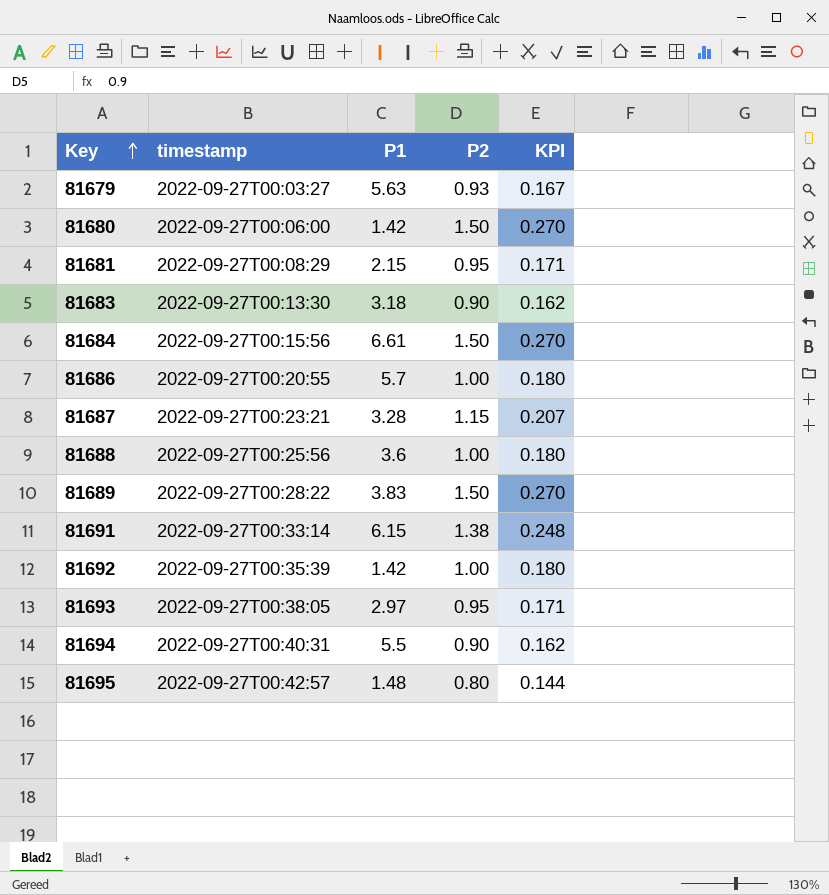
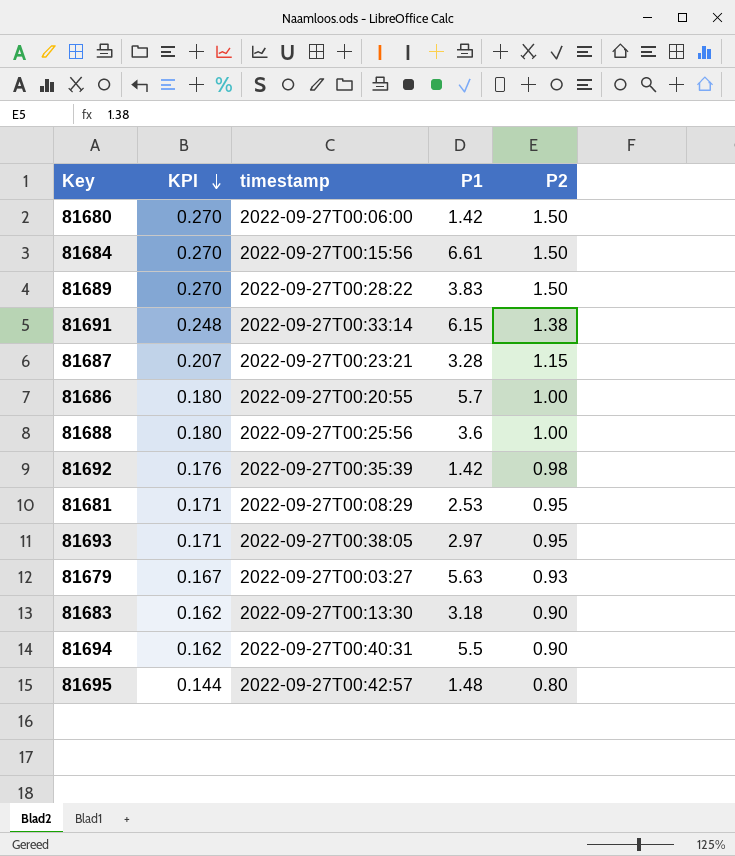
row order: Key ascending -> KPI descending
column KPI | position: 5 -> 2
81692 | KPI: 0.180 -> 0.176
81692 | P2: 1.00 -> 0.98
81681 | P1: 2.15 -> 2.53

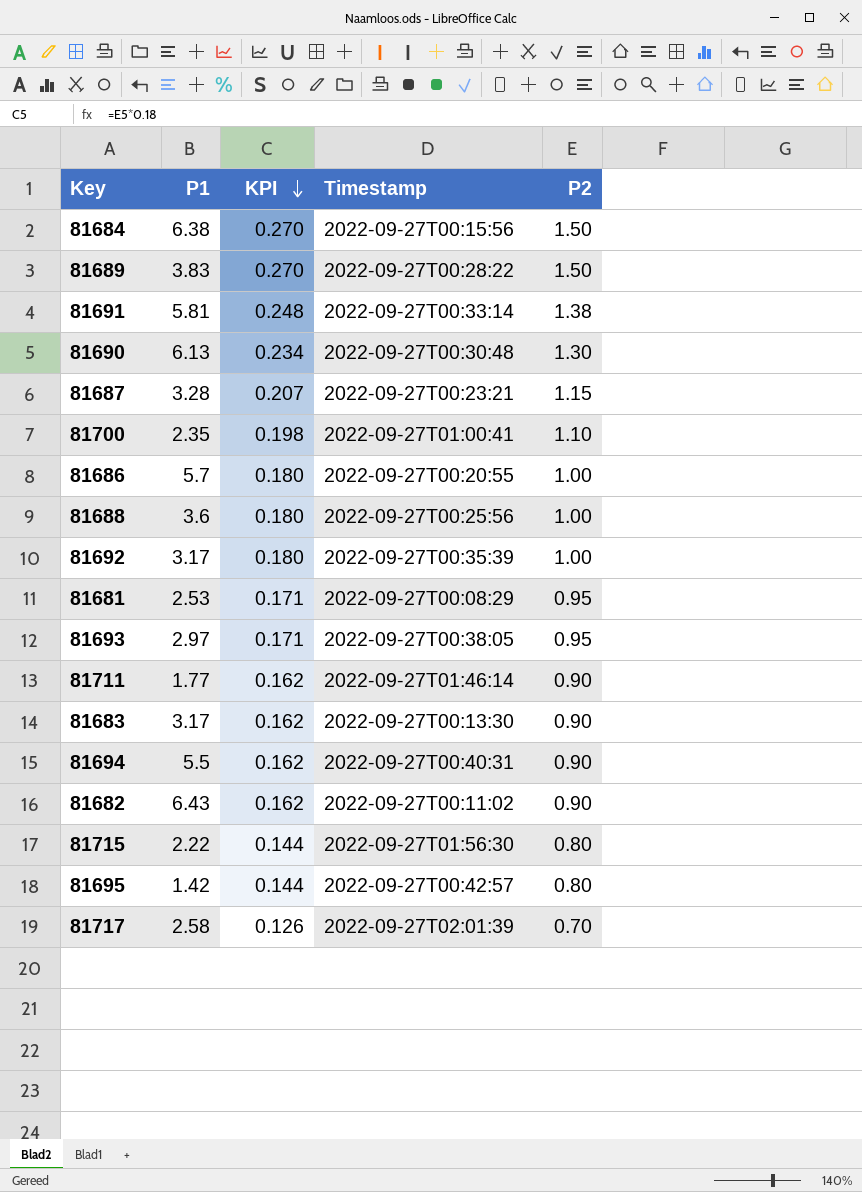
column P1 | position: 4 -> 2
column name: timestamp -> Timestamp
row 81680: 0.270 | 2022-09-27T00:06:00 | 1.42 | 1.50 -> none
row 81679: 0.167 | 2022-09-27T00:03:27 | 5.63 | 0.93 -> none
81684 | P1: 6.61 -> 6.38
81691 | P1: 6.15 -> 5.81
row 81690: none -> 6.13 | 0.234 | 2022-09-27T00:30:48 | 1.30
row 81700: none -> 2.35 | 0.198 | 2022-09-27T01:00:41 | 1.10
81692 | P1: 1.42 -> 3.17
81692 | KPI: 0.176 -> 0.180
81692 | P2: 0.98 -> 1.00
row 81711: none -> 1.77 | 0.162 | 2022-09-27T01:46:14 | 0.90
81683 | P1: 3.18 -> 3.17
row 81682: none -> 6.43 | 0.162 | 2022-09-27T00:11:02 | 0.90
row 81715: none -> 2.22 | 0.144 | 2022-09-27T01:56:30 | 0.80
81695 | P1: 1.48 -> 1.42
row 81717: none -> 2.58 | 0.126 | 2022-09-27T02:01:39 | 0.70

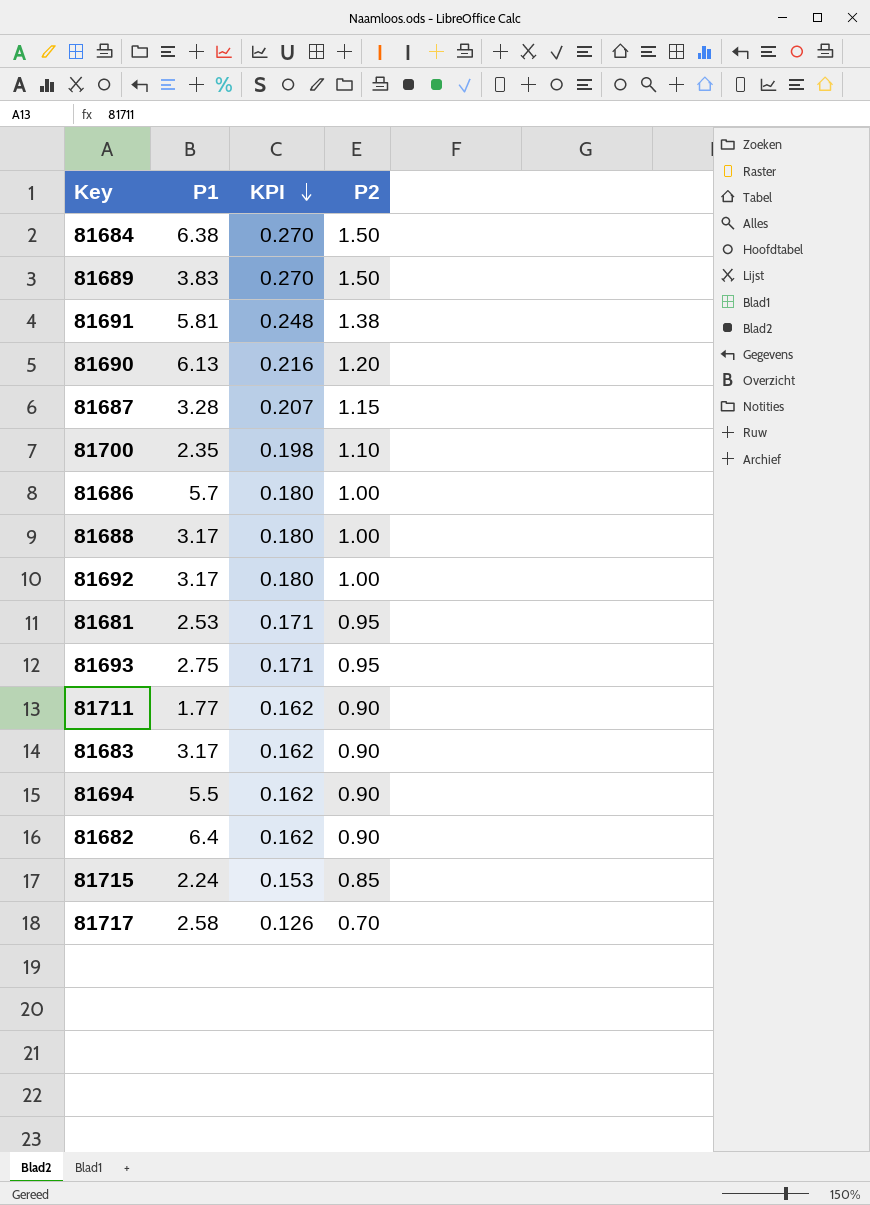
column Timestamp | position: 4 -> none
row 81695: 1.42 | 0.144 | 2022-09-27T00:42:57 | 0.80 -> none
81690 | KPI: 0.234 -> 0.216
81690 | P2: 1.30 -> 1.20
81688 | P1: 3.6 -> 3.17
81693 | P1: 2.97 -> 2.75
81682 | P1: 6.43 -> 6.4
81715 | P1: 2.22 -> 2.24
81715 | KPI: 0.144 -> 0.153
81715 | P2: 0.80 -> 0.85

